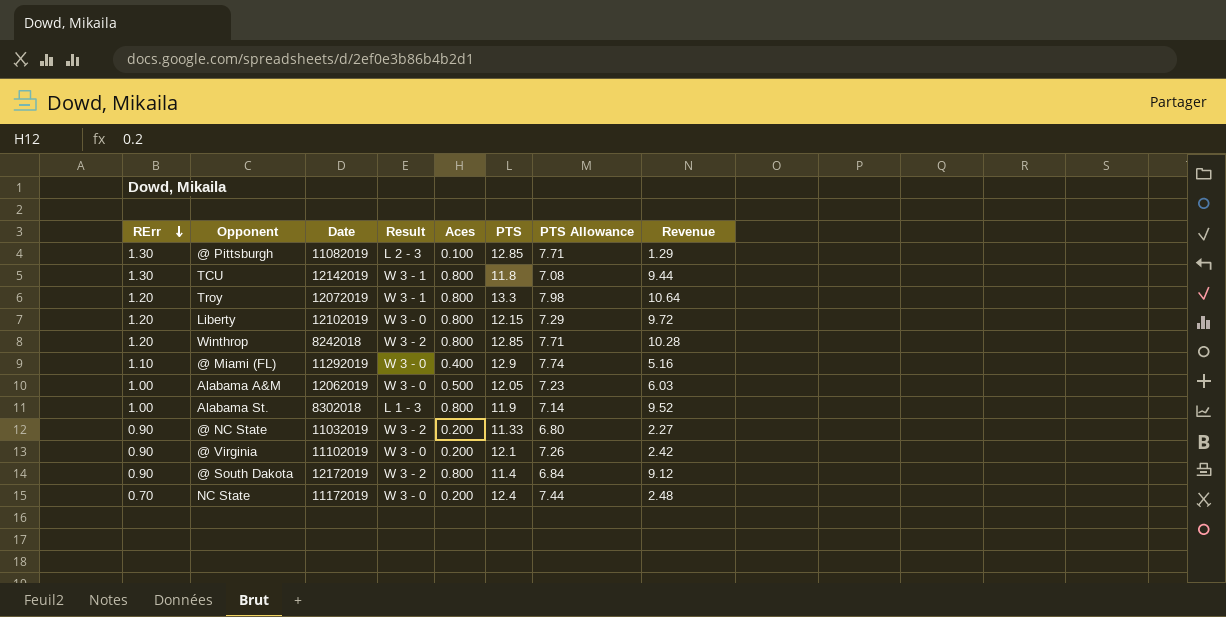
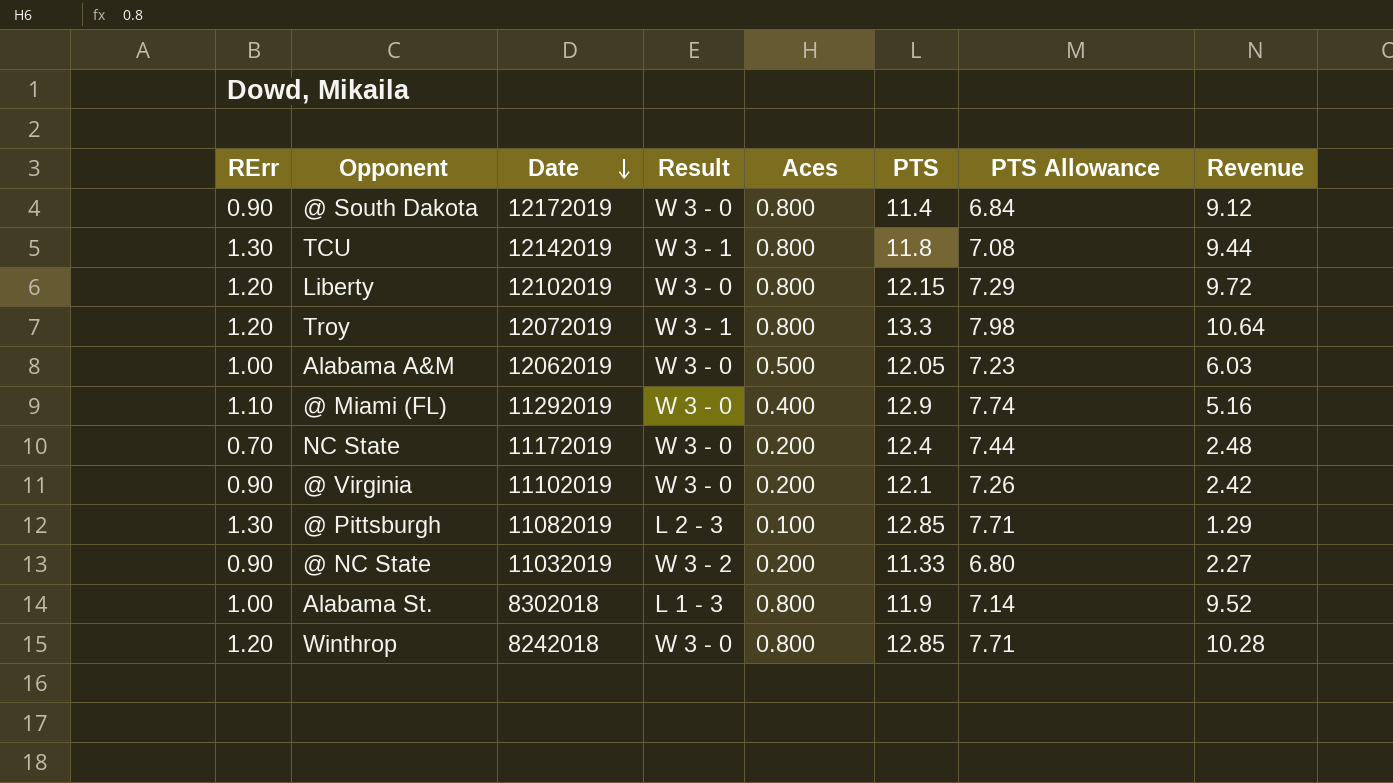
row order: RErr descending -> Date descending
@ South Dakota | Result: W 3 - 2 -> W 3 - 0
Winthrop | Result: W 3 - 2 -> W 3 - 0

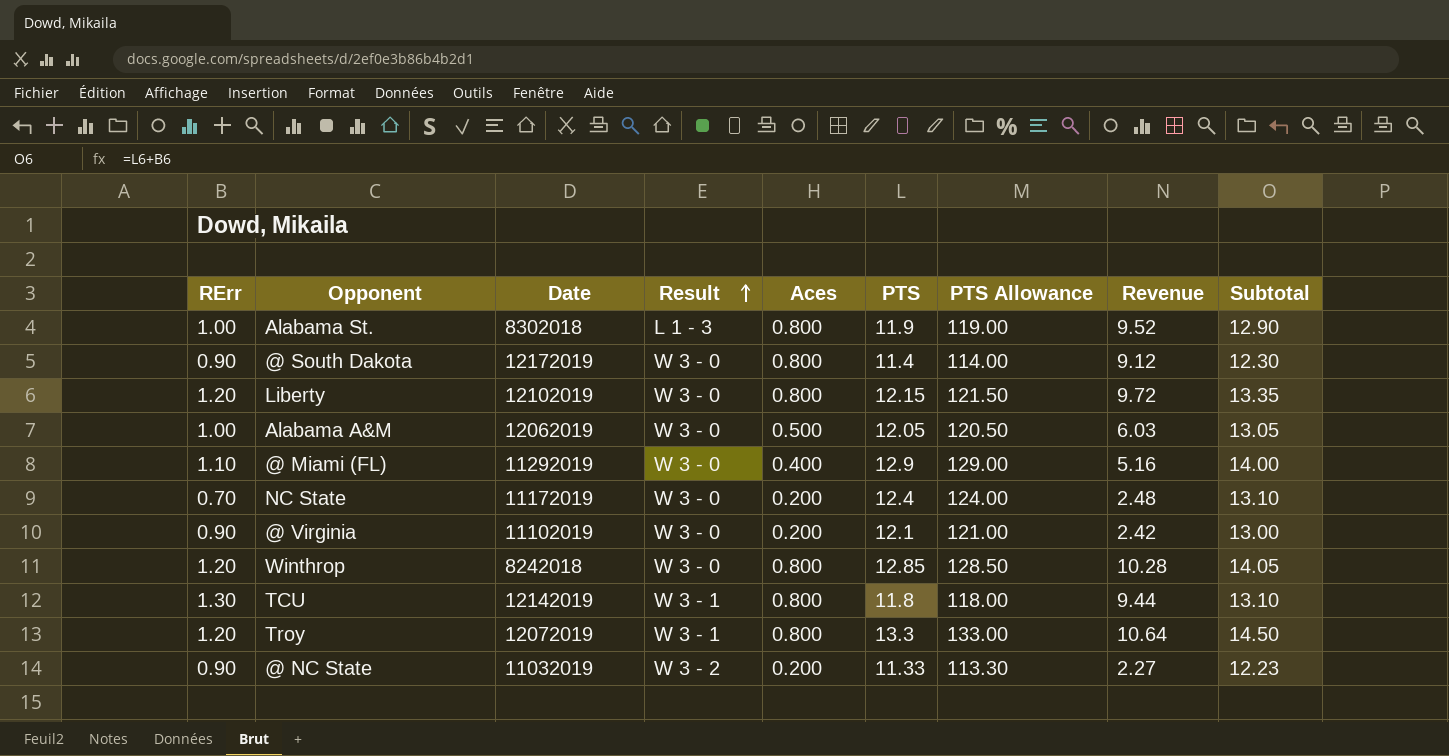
row order: Date descending -> Result ascending
column PTS Allowance | formula: [PTS] * 0.6 -> [PTS] * 10
column Subtotal | formula: none -> [RErr] + [PTS]
row @ Pittsburgh: 1.30 | 11082019 | L 2 - 3 | 0.100 | 12.85 | 7.71 | 1.29 -> none

